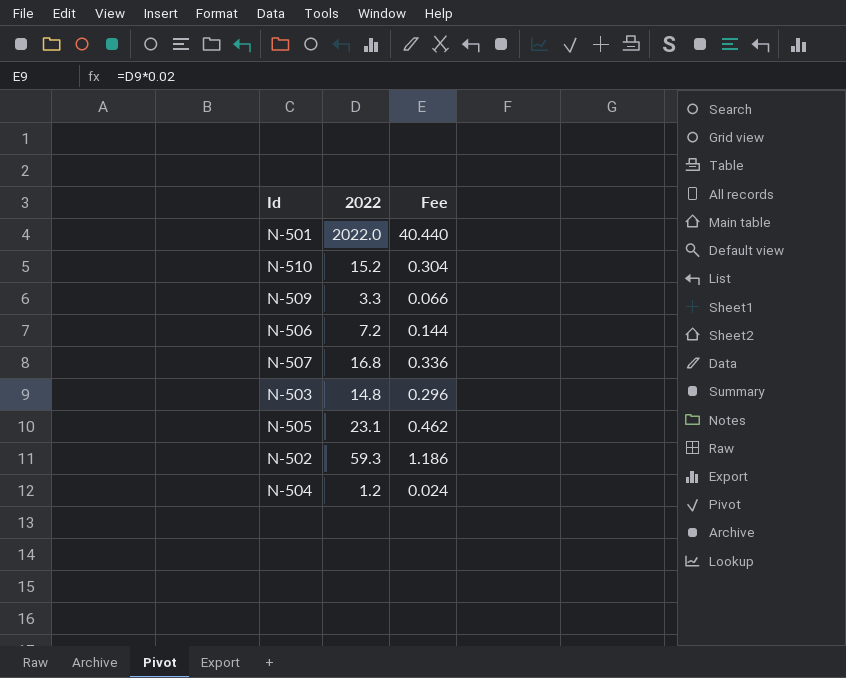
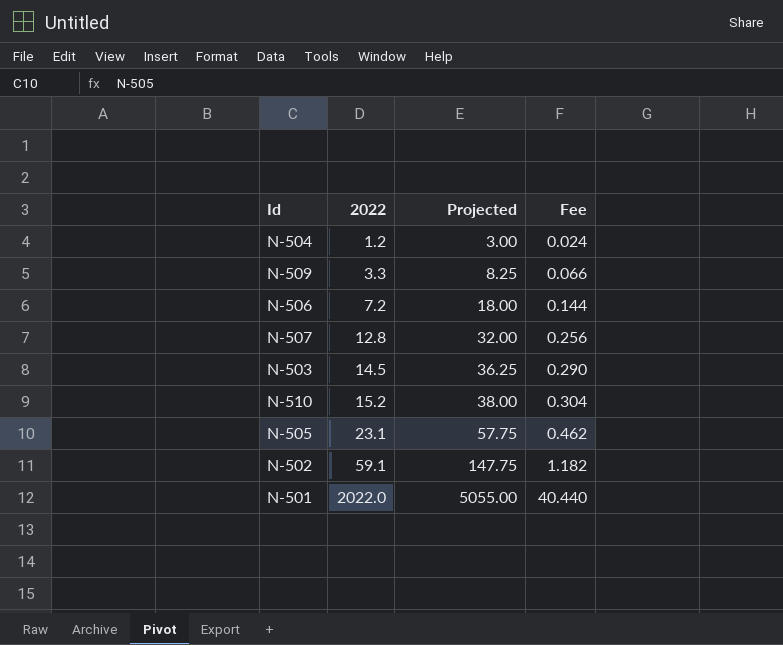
row order: none -> 2022 ascending
column Projected | formula: none -> [2022] * 2.5
N-507 | 2022: 16.8 -> 12.8
N-507 | Fee: 0.336 -> 0.256
N-503 | 2022: 14.8 -> 14.5
N-503 | Fee: 0.296 -> 0.290
N-502 | 2022: 59.3 -> 59.1
N-502 | Fee: 1.186 -> 1.182

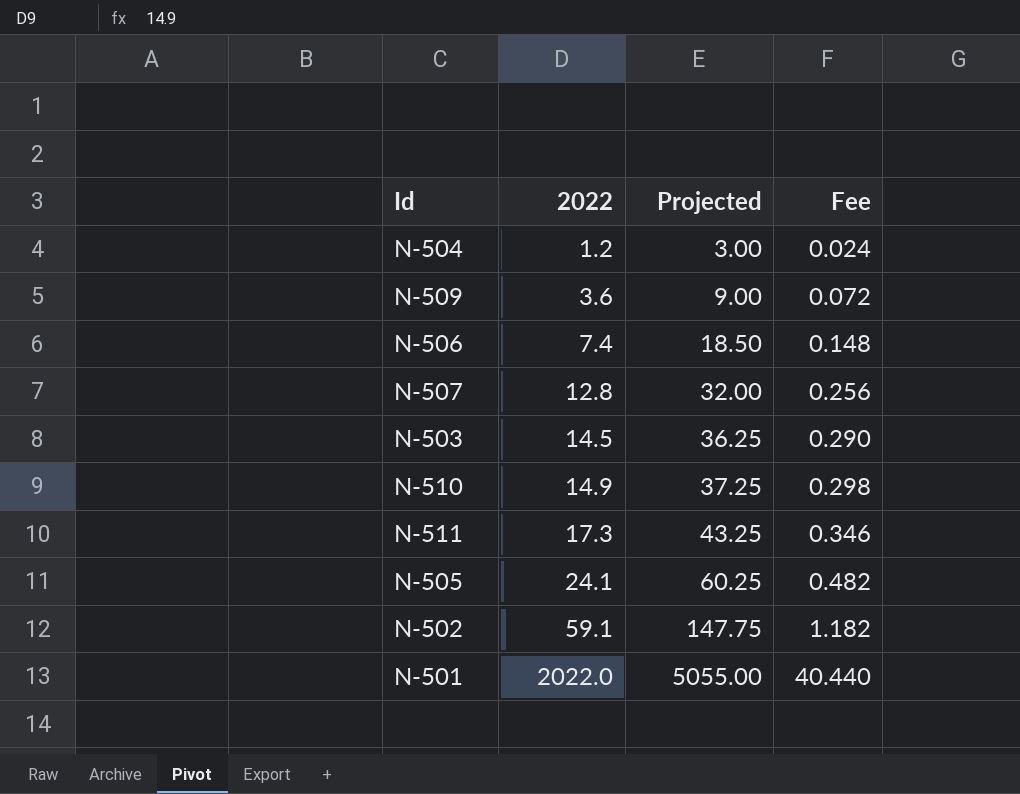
N-509 | 2022: 3.3 -> 3.6
N-509 | Projected: 8.25 -> 9.00
N-509 | Fee: 0.066 -> 0.072
N-506 | 2022: 7.2 -> 7.4
N-506 | Projected: 18.00 -> 18.50
N-506 | Fee: 0.144 -> 0.148
N-510 | 2022: 15.2 -> 14.9
N-510 | Projected: 38.00 -> 37.25
N-510 | Fee: 0.304 -> 0.298
row N-511: none -> 17.3 | 43.25 | 0.346
N-505 | 2022: 23.1 -> 24.1
N-505 | Projected: 57.75 -> 60.25
N-505 | Fee: 0.462 -> 0.482

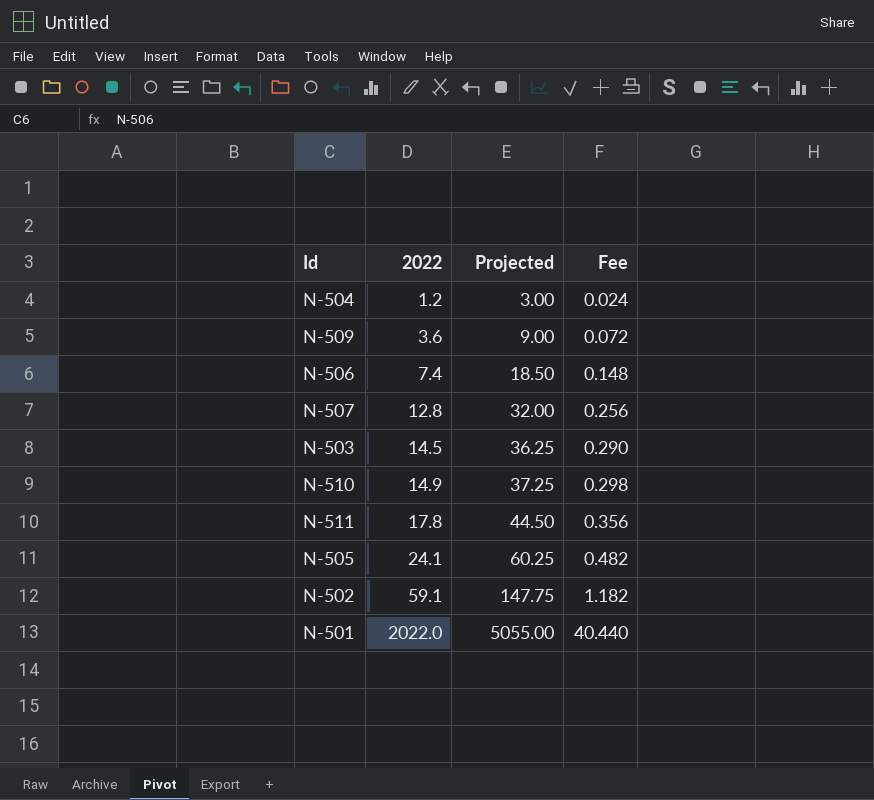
N-511 | 2022: 17.3 -> 17.8
N-511 | Projected: 43.25 -> 44.50
N-511 | Fee: 0.346 -> 0.356

